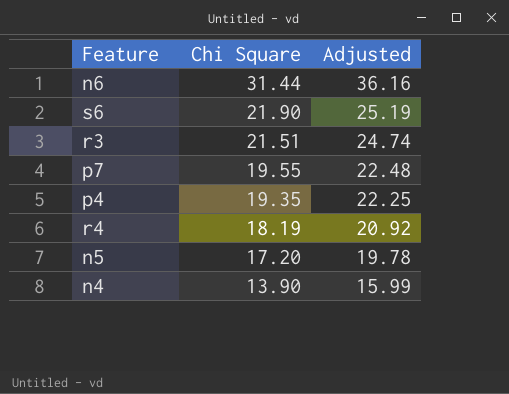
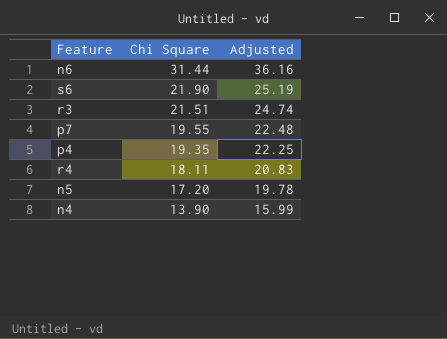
r4 | Chi Square: 18.19 -> 18.11
r4 | Adjusted: 20.92 -> 20.83

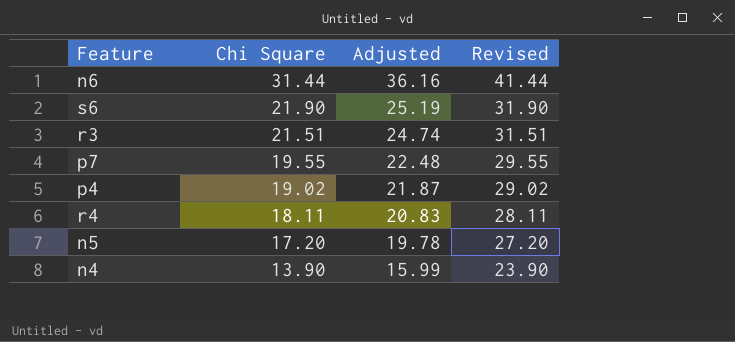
column Revised | formula: none -> [Chi Square] + 10
p4 | Chi Square: 19.35 -> 19.02
p4 | Adjusted: 22.25 -> 21.87

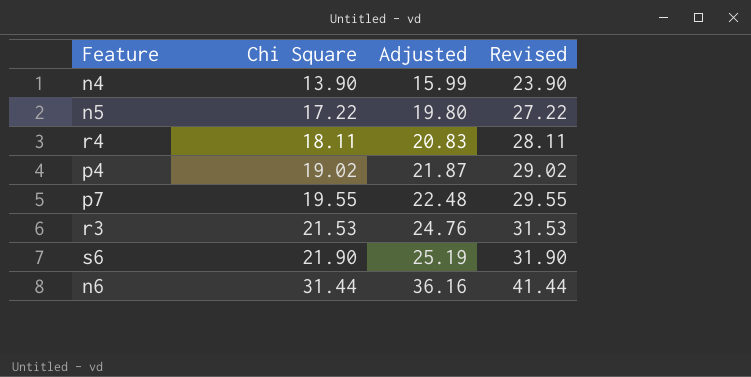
row order: Chi Square descending -> Chi Square ascending
n5 | Chi Square: 17.20 -> 17.22
n5 | Adjusted: 19.78 -> 19.80
n5 | Revised: 27.20 -> 27.22
r3 | Chi Square: 21.51 -> 21.53
r3 | Adjusted: 24.74 -> 24.76
r3 | Revised: 31.51 -> 31.53

